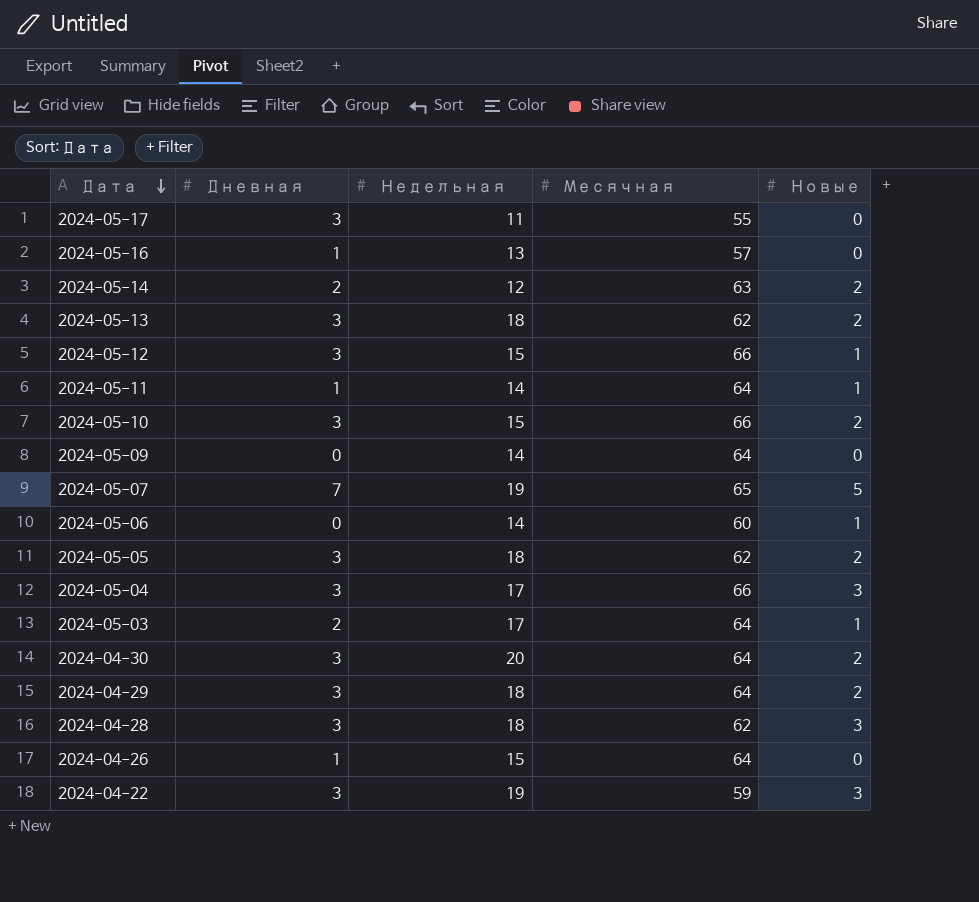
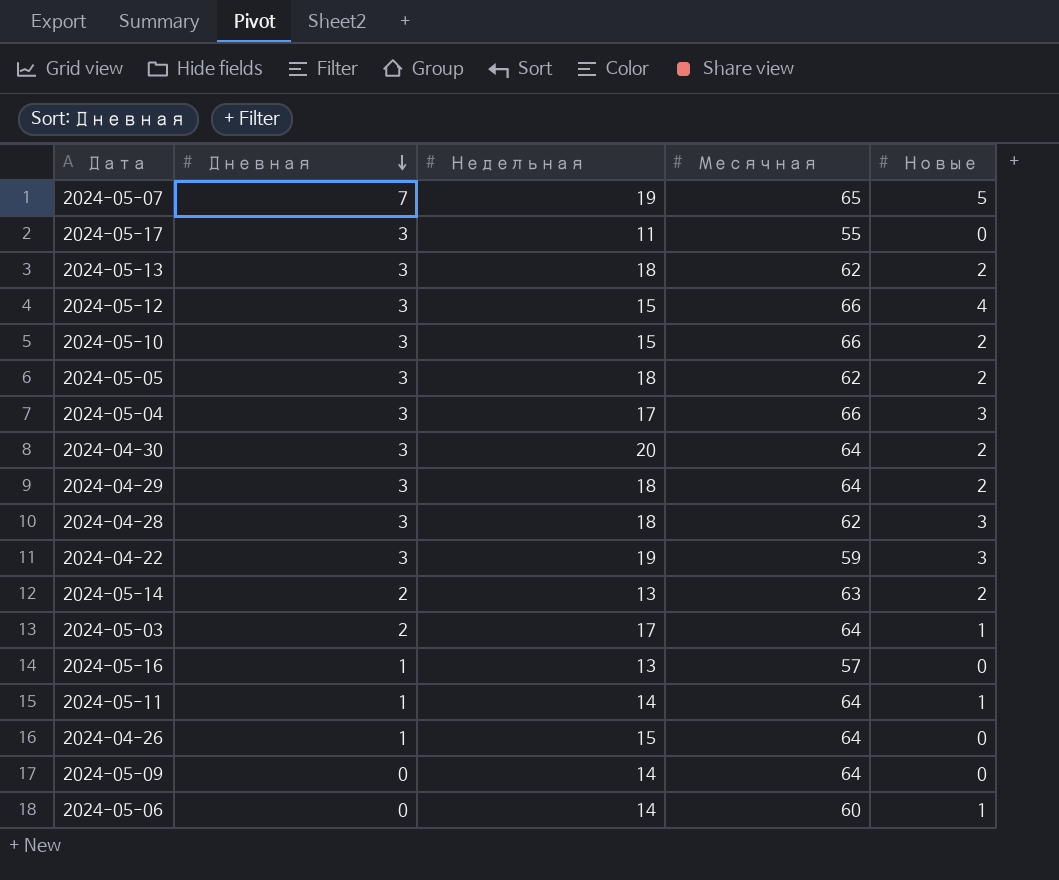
row order: Дата descending -> Дневная descending
2024-05-12 | Новые: 1 -> 4
2024-05-14 | Недельная: 12 -> 13

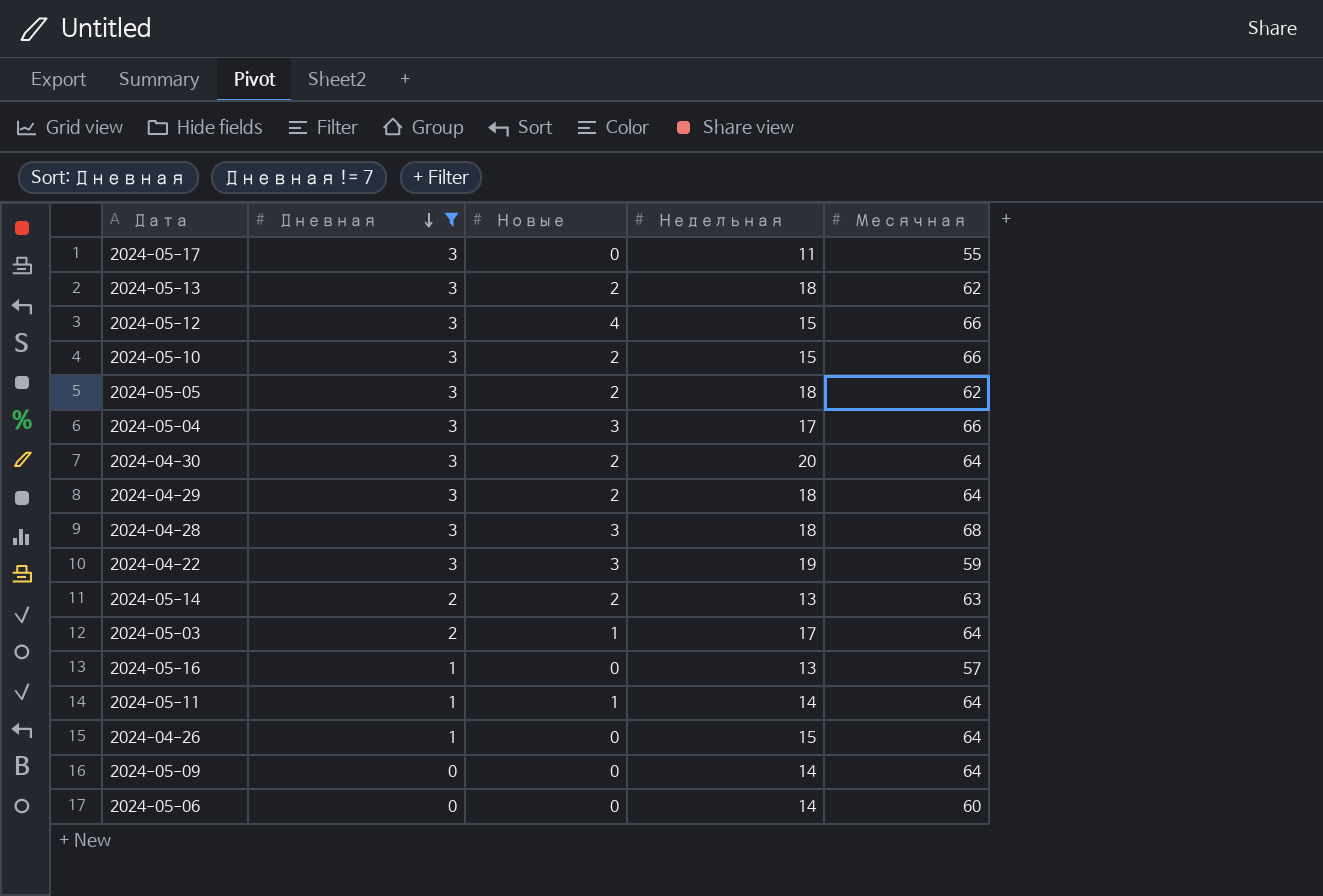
filter: none -> Дневная != 7
column Новые | position: 5 -> 3
2024-04-28 | Месячная: 62 -> 68
2024-05-06 | Новые: 1 -> 0

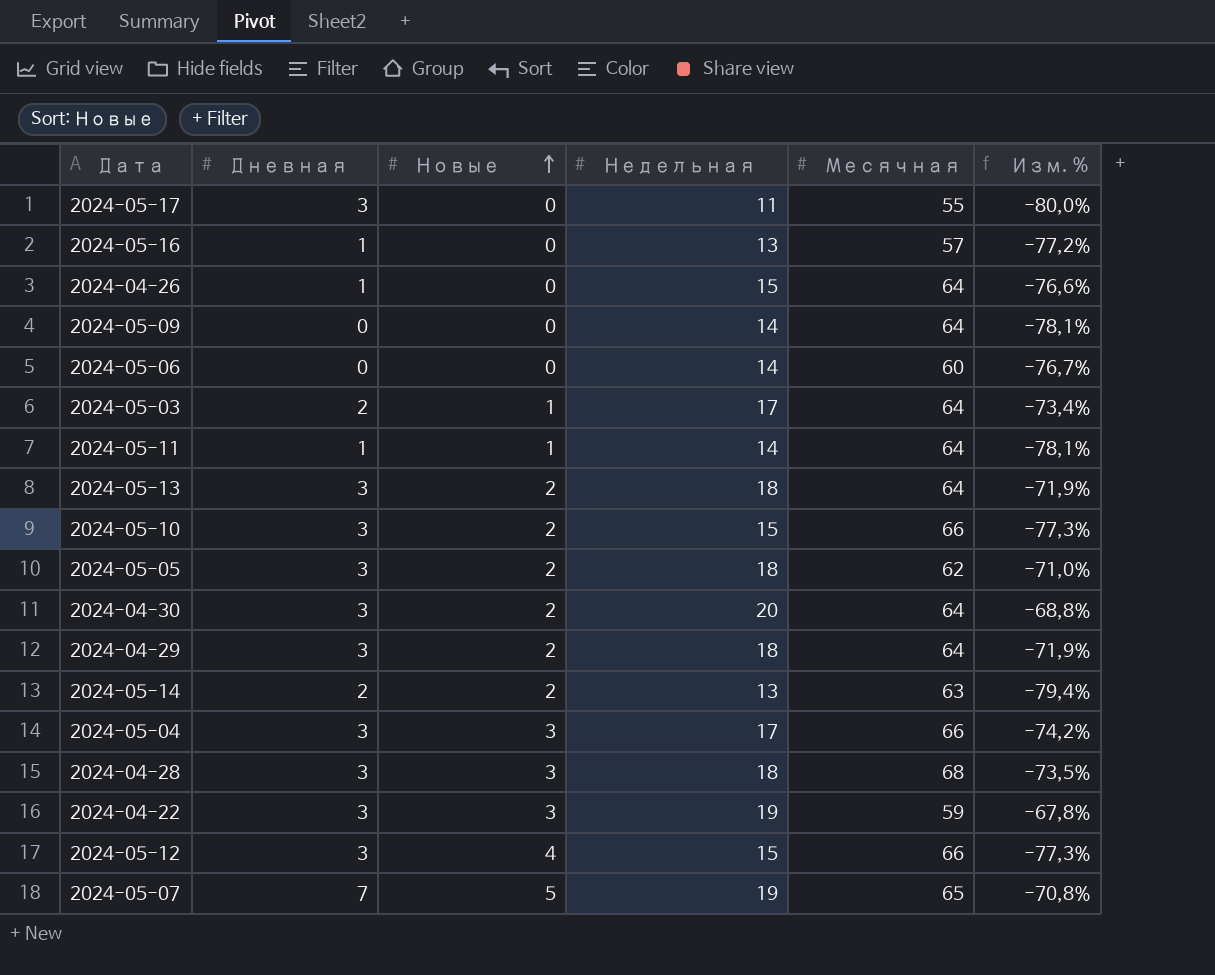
filter: Дневная != 7 -> none
row order: Дневная descending -> Новые ascending
column Изм. % | formula: none -> ([Недельная] - [Месячная]) / [Месячная]
2024-05-13 | Месячная: 62 -> 64

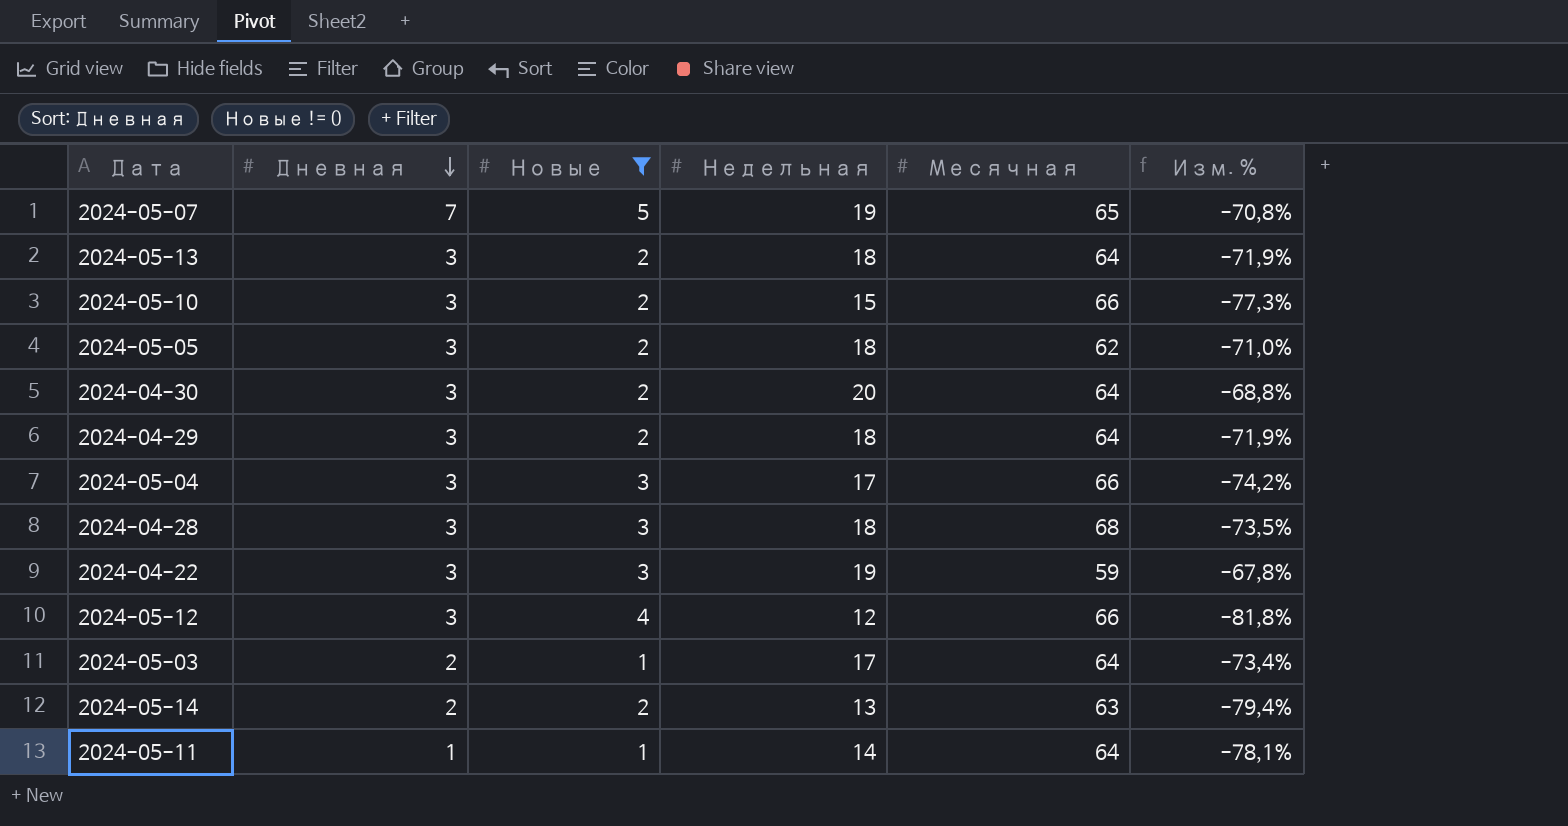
filter: none -> Новые != 0
row order: Новые ascending -> Дневная descending
2024-05-12 | Недельная: 15 -> 12
2024-05-12 | Изм. %: -77,3% -> -81,8%

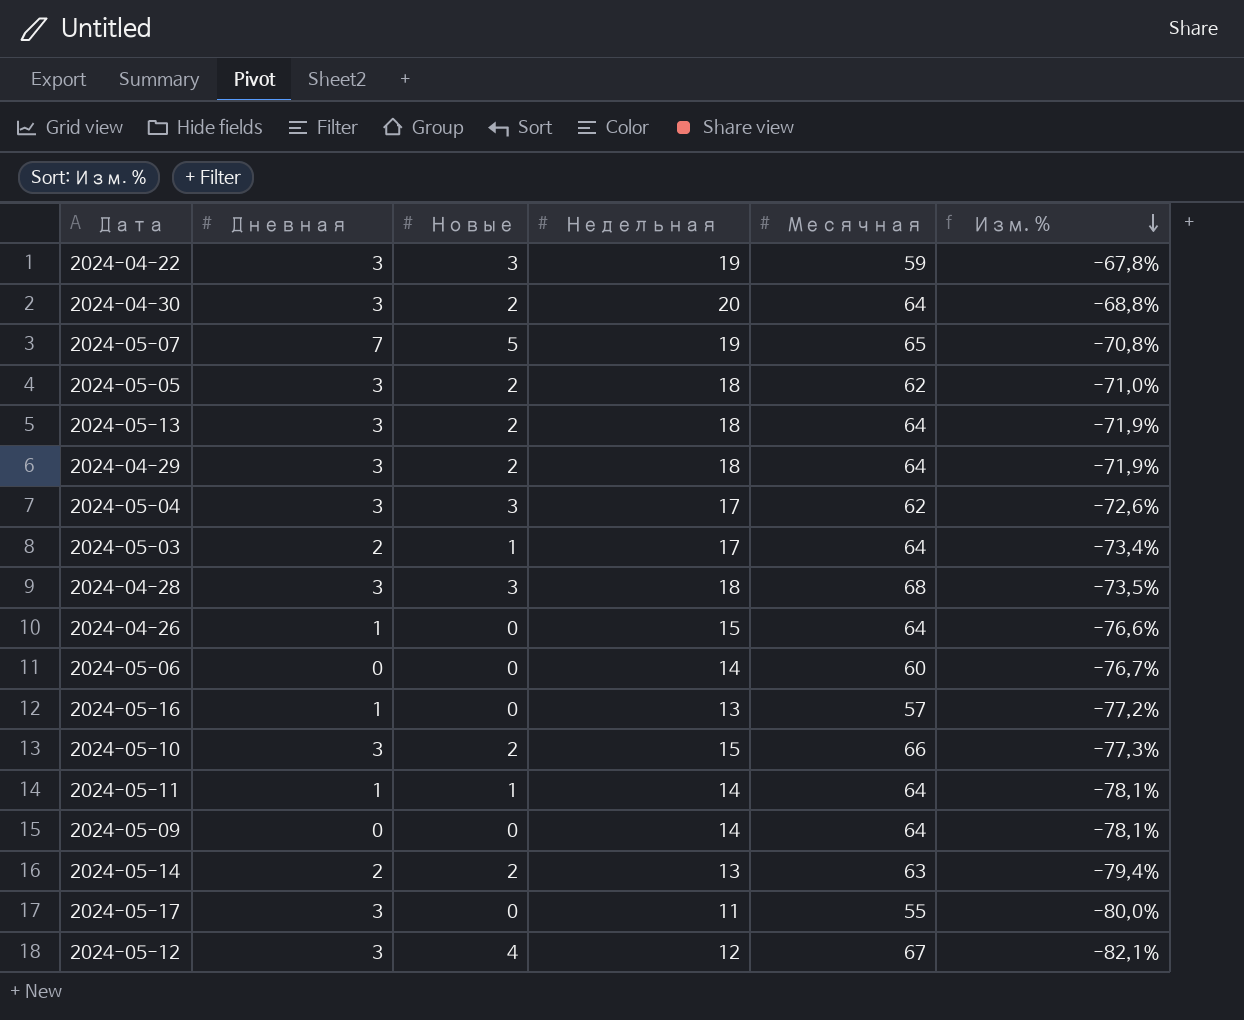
filter: Новые != 0 -> none
row order: Дневная descending -> Изм. % descending
2024-05-04 | Месячная: 66 -> 62
2024-05-04 | Изм. %: -74,2% -> -72,6%
2024-05-12 | Месячная: 66 -> 67
2024-05-12 | Изм. %: -81,8% -> -82,1%

